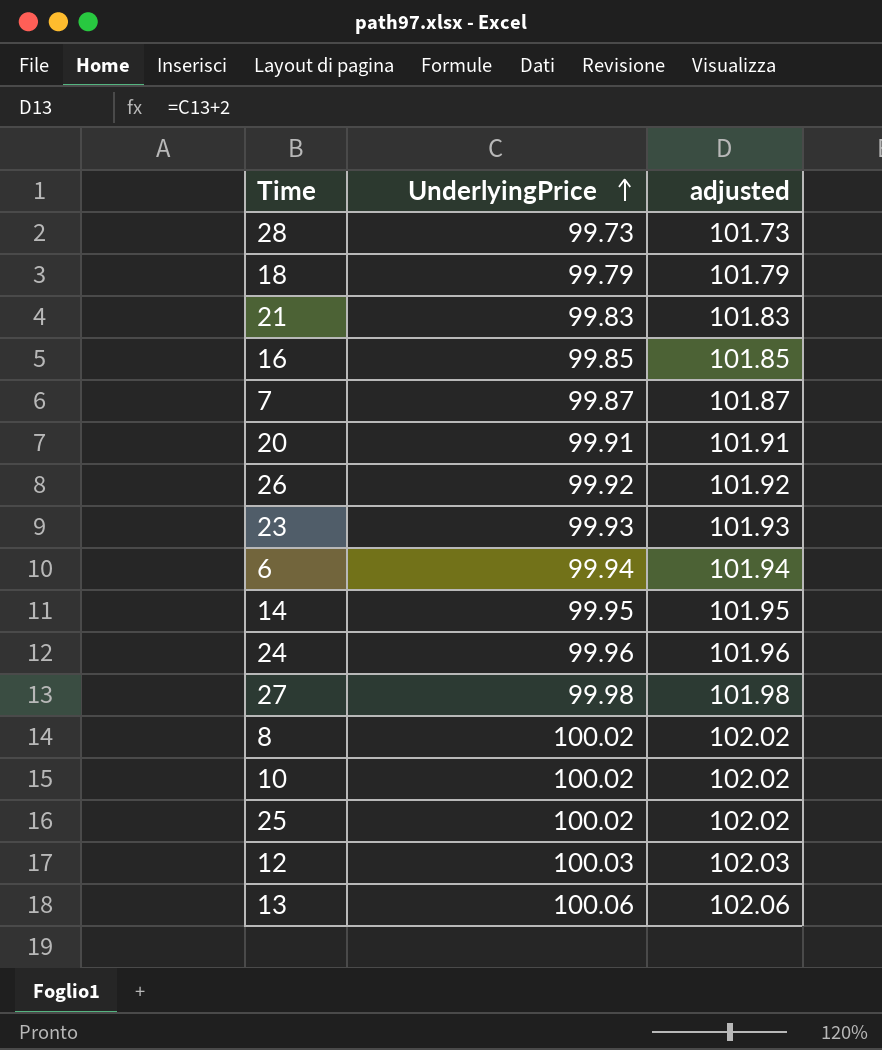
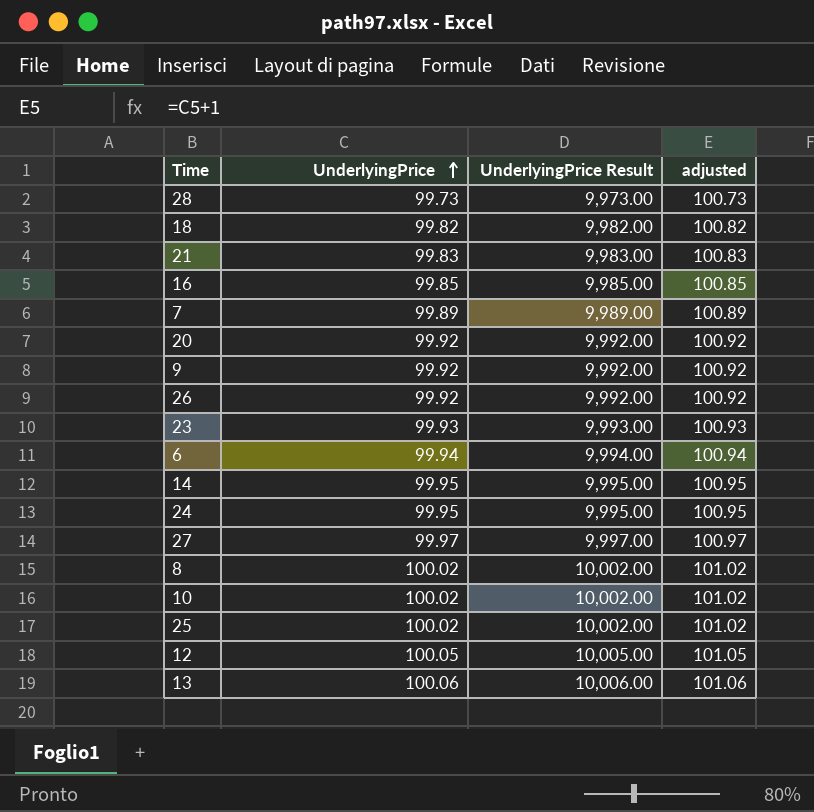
column UnderlyingPrice Result | formula: none -> [UnderlyingPrice] * 100
column adjusted | formula: [UnderlyingPrice] + 2 -> [UnderlyingPrice] + 1
18 | UnderlyingPrice: 99.79 -> 99.82
7 | UnderlyingPrice: 99.87 -> 99.89
20 | UnderlyingPrice: 99.91 -> 99.92
row 9: none -> 99.92 | 9,992.00 | 100.92
24 | UnderlyingPrice: 99.96 -> 99.95
27 | UnderlyingPrice: 99.98 -> 99.97
12 | UnderlyingPrice: 100.03 -> 100.05

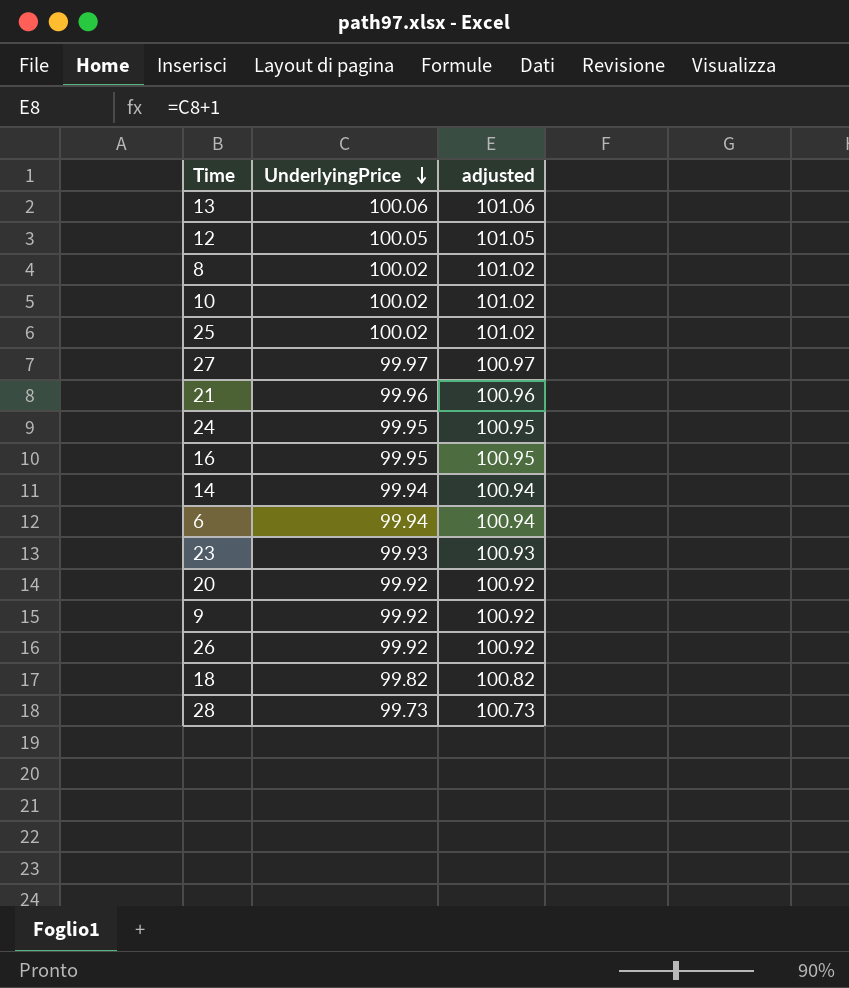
row order: UnderlyingPrice ascending -> UnderlyingPrice descending
column UnderlyingPrice Result | formula: [UnderlyingPrice] * 100 -> none
row 7: 99.89 | 9,989.00 | 100.89 -> none
21 | UnderlyingPrice: 99.83 -> 99.96
21 | adjusted: 100.83 -> 100.96
16 | UnderlyingPrice: 99.85 -> 99.95
16 | adjusted: 100.85 -> 100.95
14 | UnderlyingPrice: 99.95 -> 99.94
14 | adjusted: 100.95 -> 100.94

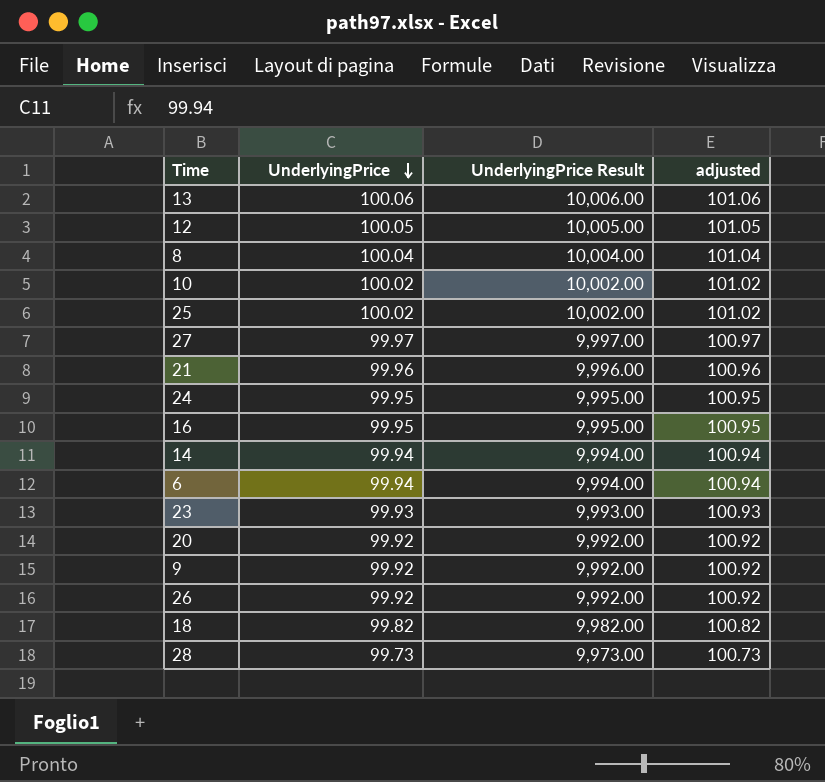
column UnderlyingPrice Result | formula: none -> [UnderlyingPrice] * 100
8 | UnderlyingPrice: 100.02 -> 100.04
8 | adjusted: 101.02 -> 101.04

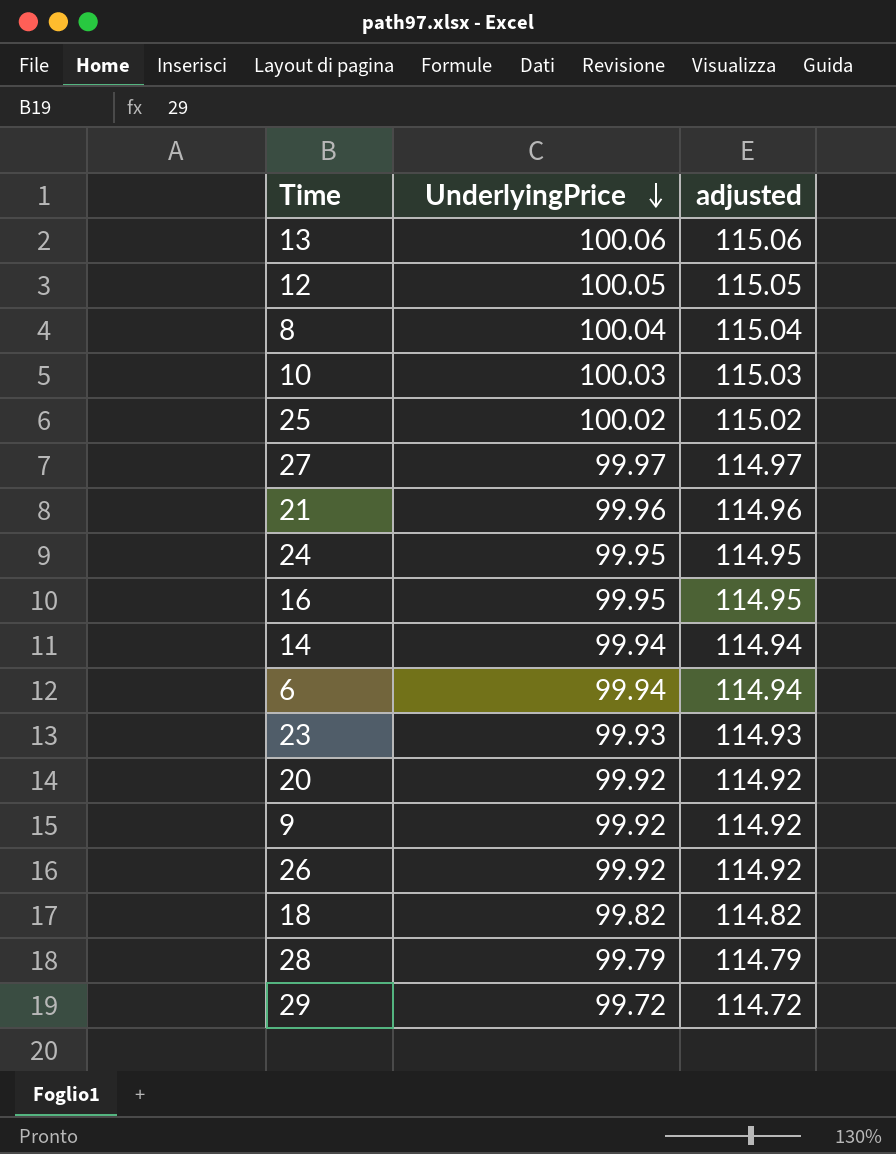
column UnderlyingPrice Result | formula: [UnderlyingPrice] * 100 -> none
column adjusted | formula: [UnderlyingPrice] + 1 -> [UnderlyingPrice] + 15
10 | UnderlyingPrice: 100.02 -> 100.03
28 | UnderlyingPrice: 99.73 -> 99.79
row 29: none -> 99.72 | 114.72

